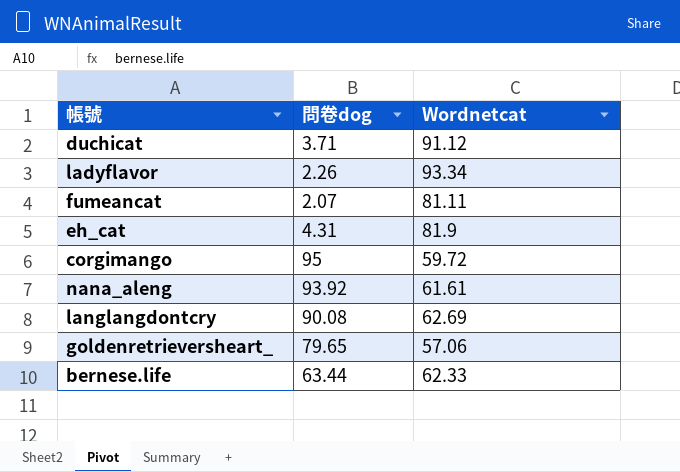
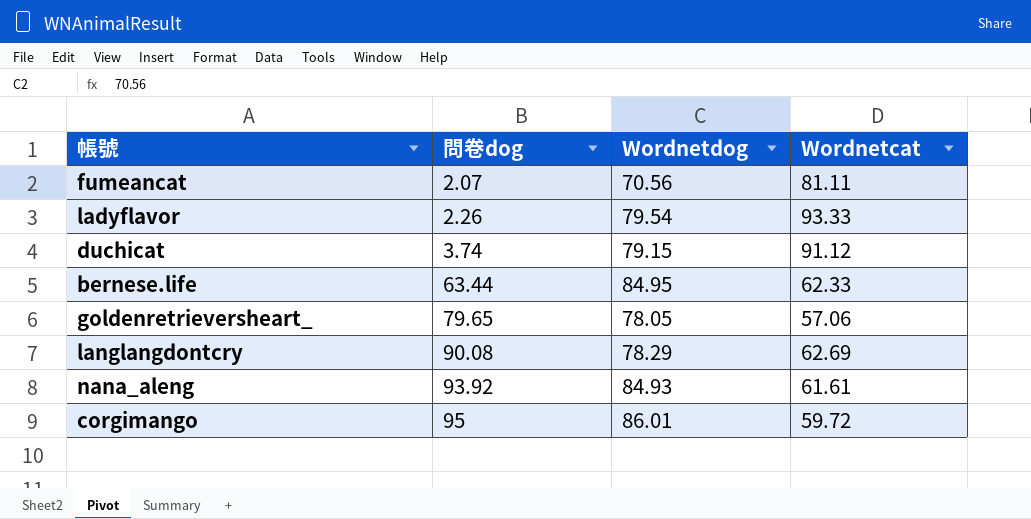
row order: none -> 問卷dog ascending
column Wordnetdog | position: none -> 3
row eh_cat: 4.31 | 81.9 -> none
ladyflavor | Wordnetcat: 93.34 -> 93.33
duchicat | 問卷dog: 3.71 -> 3.74

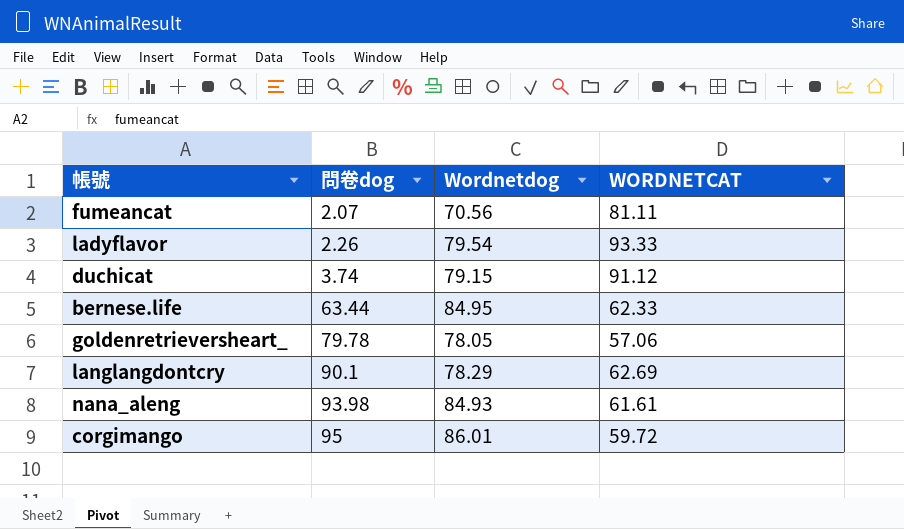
column name: Wordnetcat -> WORDNETCAT
goldenretrieversheart_ | 問卷dog: 79.65 -> 79.78
langlangdontcry | 問卷dog: 90.08 -> 90.1
nana_aleng | 問卷dog: 93.92 -> 93.98

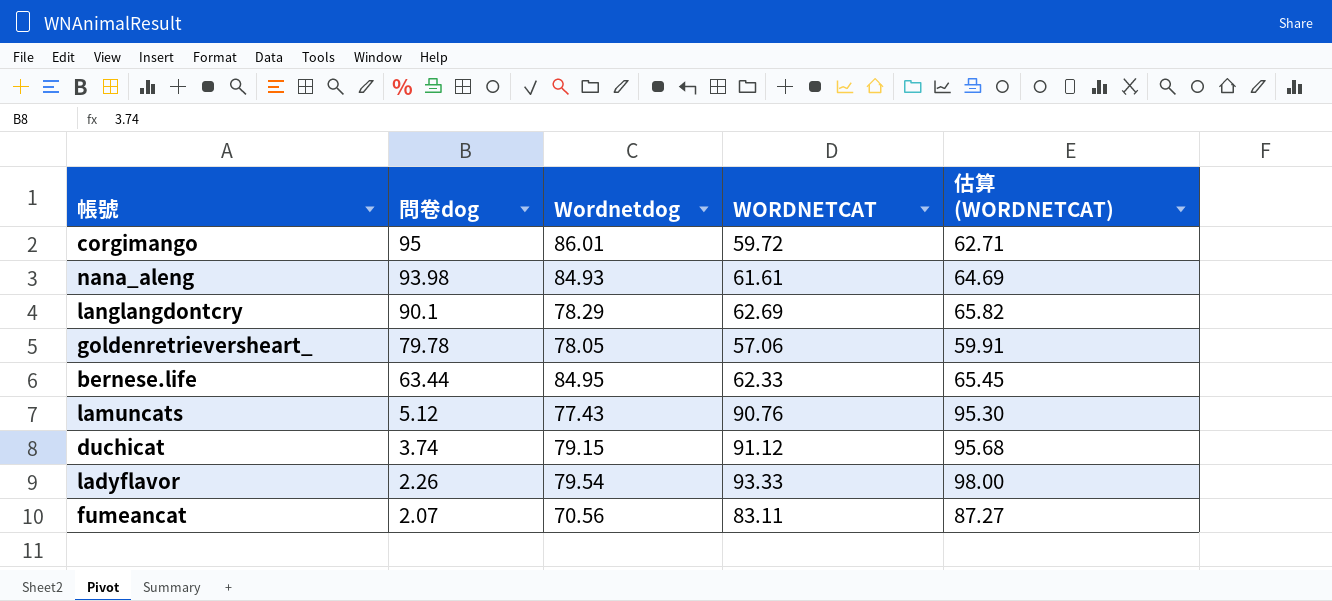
row order: 問卷dog ascending -> 問卷dog descending
column 估算 (WORDNETCAT) | formula: none -> [WORDNETCAT] * 1.05
row lamuncats: none -> 5.12 | 77.43 | 90.76 | 95.30
fumeancat | WORDNETCAT: 81.11 -> 83.11

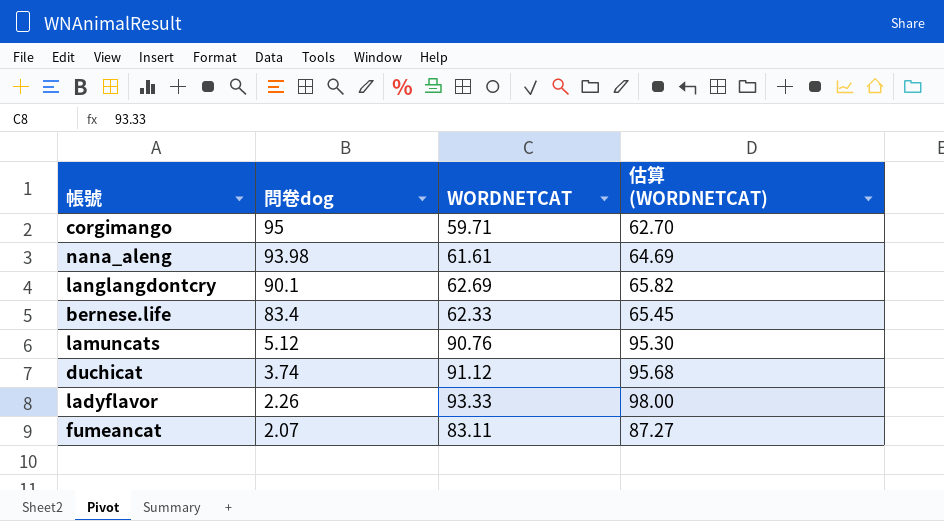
column Wordnetdog | position: 3 -> none
row goldenretrieversheart_: 79.78 | 78.05 | 57.06 | 59.91 -> none
corgimango | WORDNETCAT: 59.72 -> 59.71
corgimango | 估算 (WORDNETCAT): 62.71 -> 62.70
bernese.life | 問卷dog: 63.44 -> 83.4

